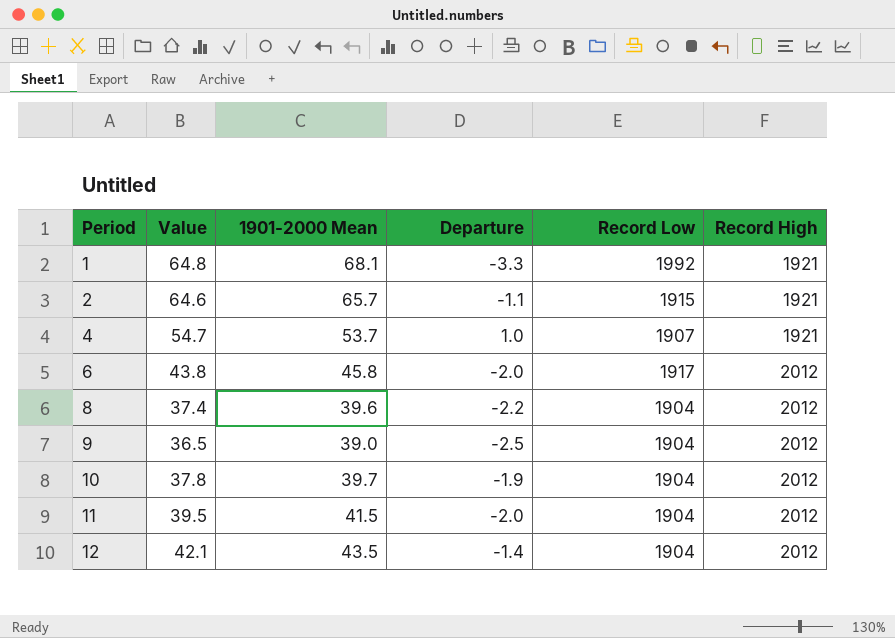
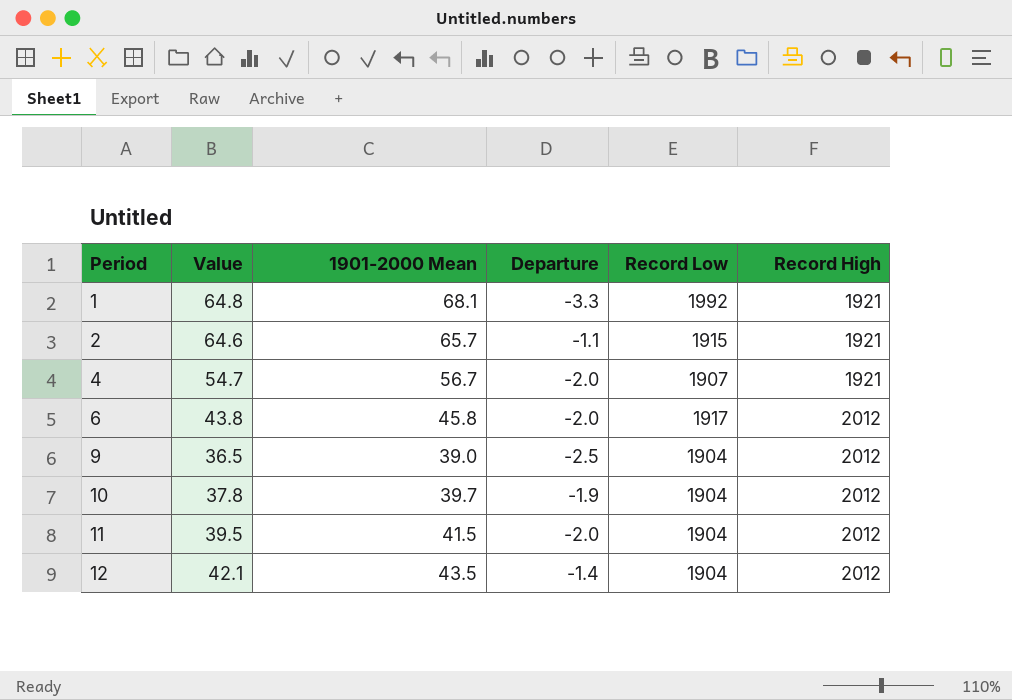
row 8: 37.4 | 39.6 | -2.2 | 1904 | 2012 -> none
4 | 1901-2000 Mean: 53.7 -> 56.7
4 | Departure: 1.0 -> -2.0

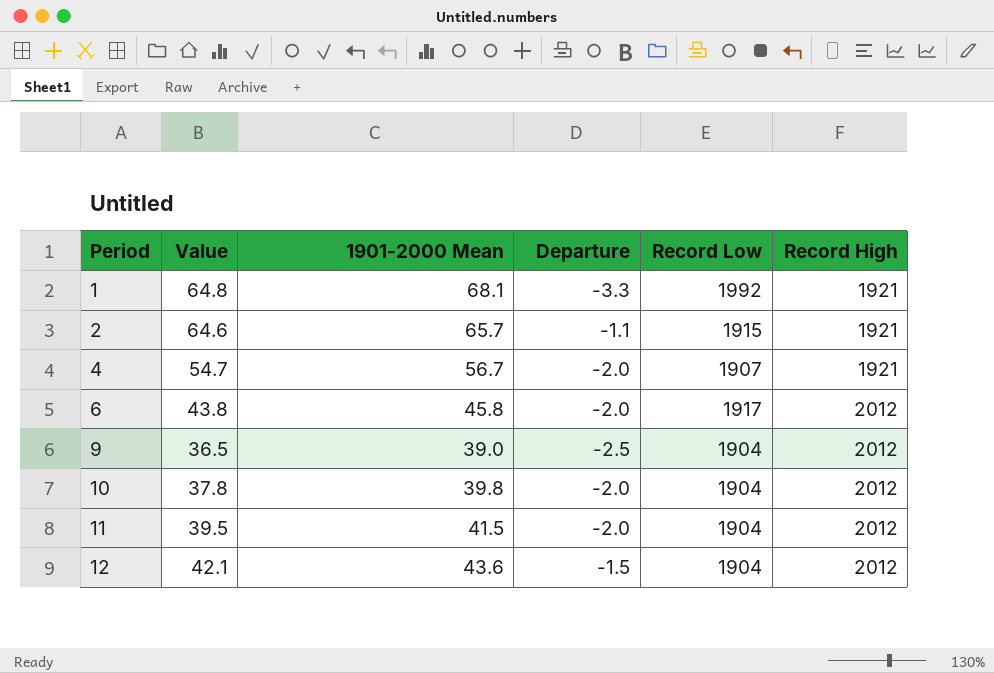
10 | 1901-2000 Mean: 39.7 -> 39.8
10 | Departure: -1.9 -> -2.0
12 | 1901-2000 Mean: 43.5 -> 43.6
12 | Departure: -1.4 -> -1.5

